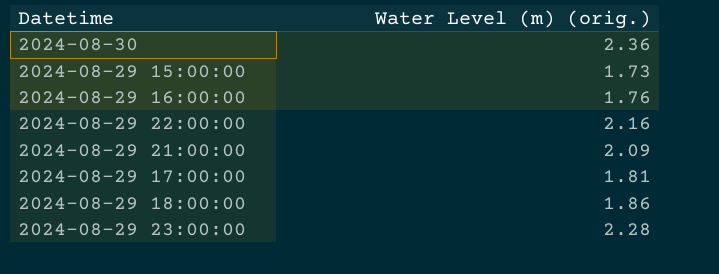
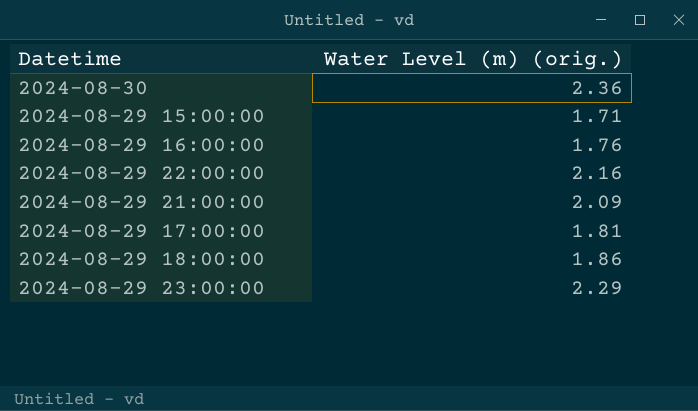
2024-08-29 15:00:00 | Water Level (m) (orig.): 1.73 -> 1.71
2024-08-29 23:00:00 | Water Level (m) (orig.): 2.28 -> 2.29

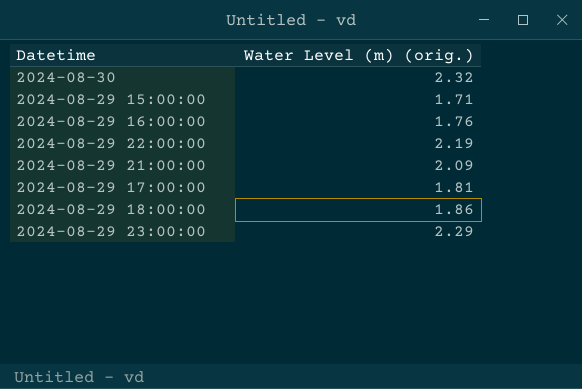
2024-08-30 | Water Level (m) (orig.): 2.36 -> 2.32
2024-08-29 22:00:00 | Water Level (m) (orig.): 2.16 -> 2.19

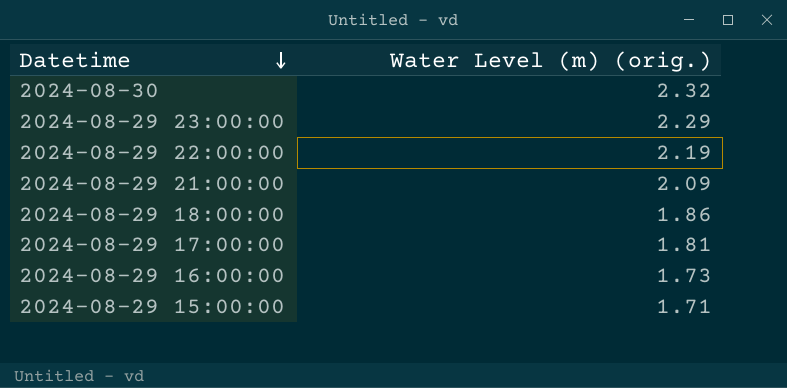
row order: none -> Datetime descending
2024-08-29 16:00:00 | Water Level (m) (orig.): 1.76 -> 1.73

